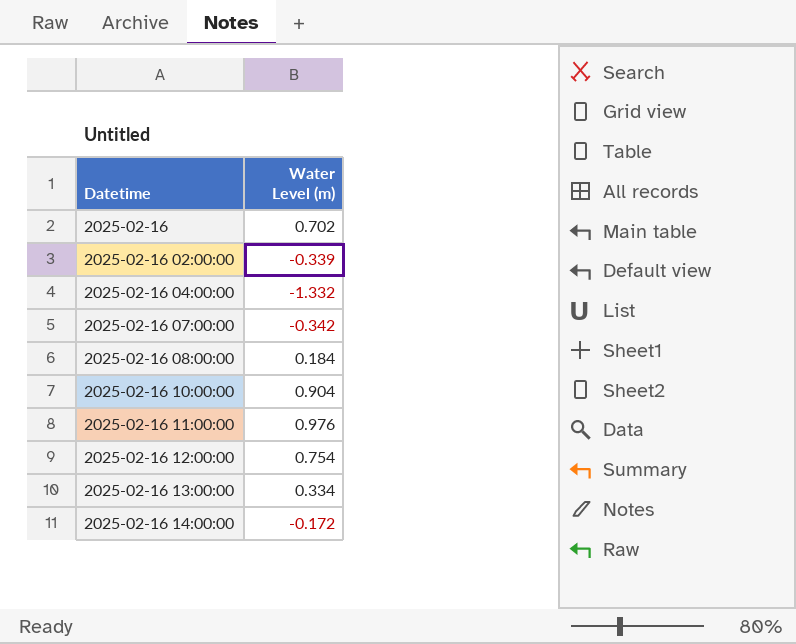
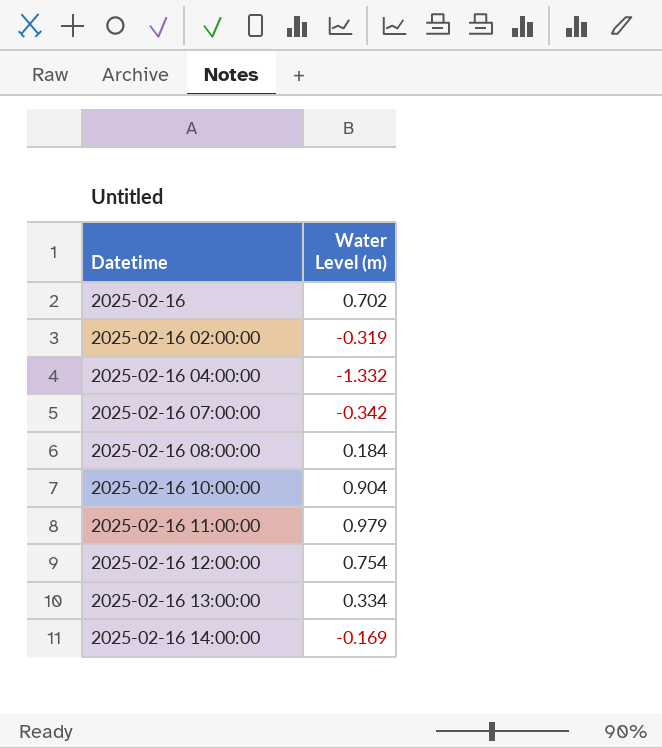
2025-02-16 02:00:00 | Water Level (m): -0.339 -> -0.319
2025-02-16 11:00:00 | Water Level (m): 0.976 -> 0.979
2025-02-16 14:00:00 | Water Level (m): -0.172 -> -0.169

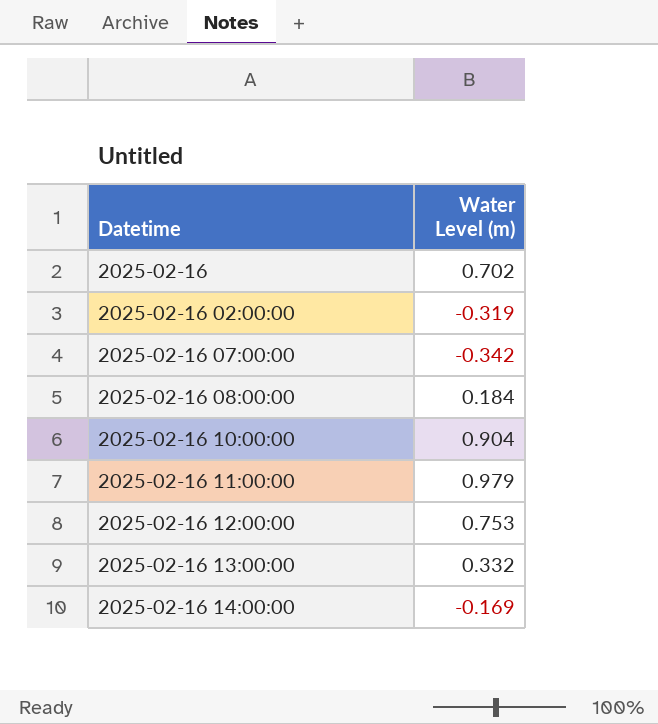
row 2025-02-16 04:00:00: -1.332 -> none
2025-02-16 12:00:00 | Water Level (m): 0.754 -> 0.753
2025-02-16 13:00:00 | Water Level (m): 0.334 -> 0.332

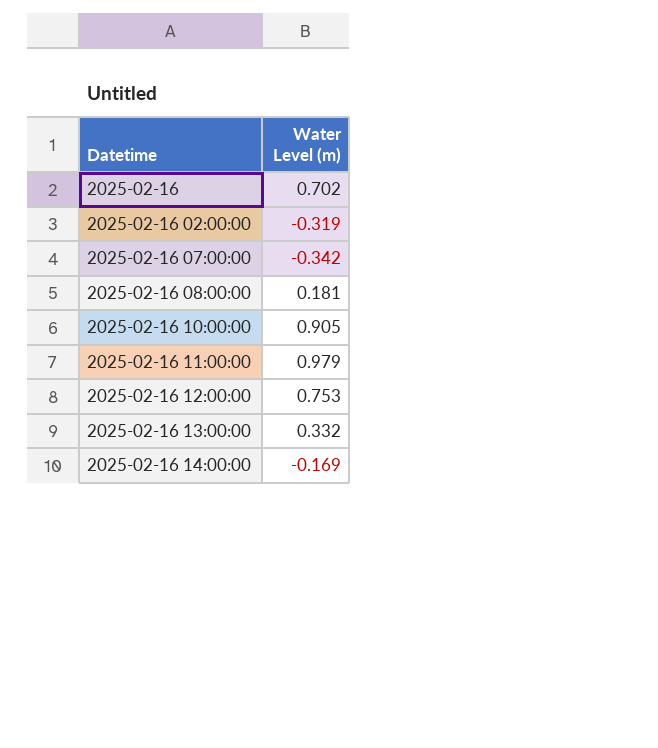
2025-02-16 08:00:00 | Water Level (m): 0.184 -> 0.181
2025-02-16 10:00:00 | Water Level (m): 0.904 -> 0.905

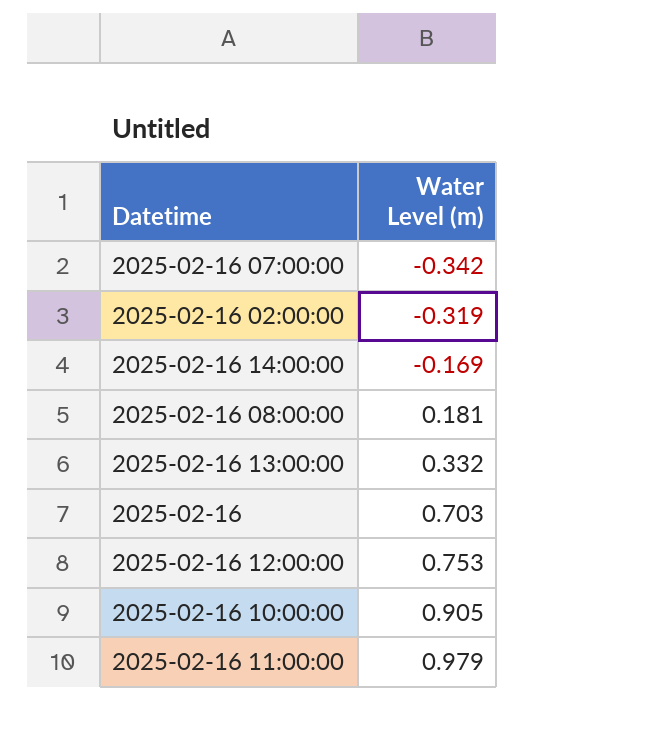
row order: Datetime ascending -> Water Level (m) ascending
2025-02-16 | Water Level (m): 0.702 -> 0.703

